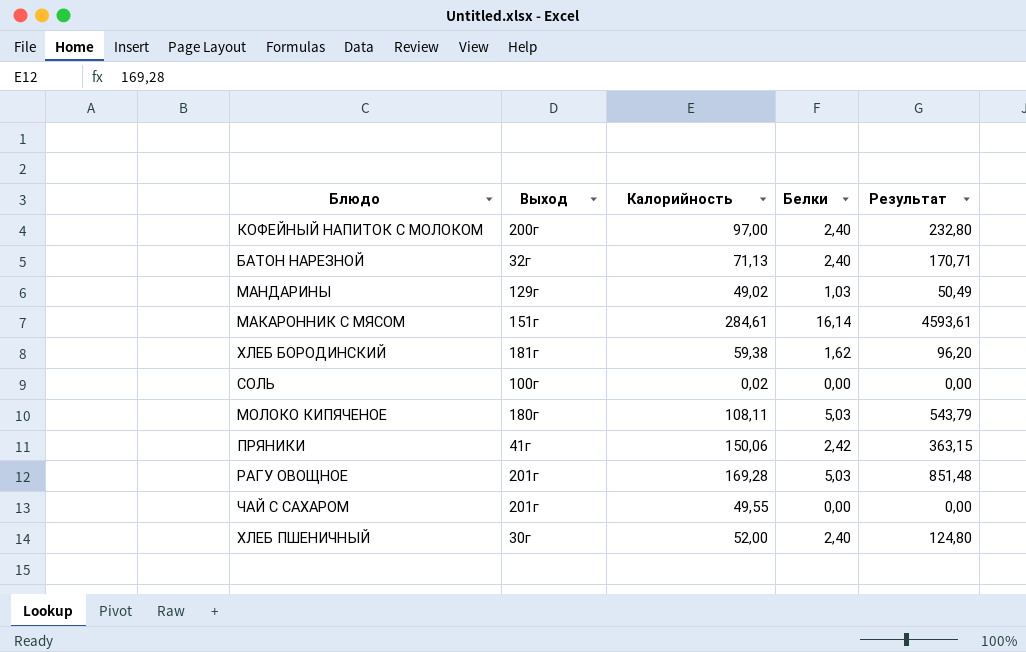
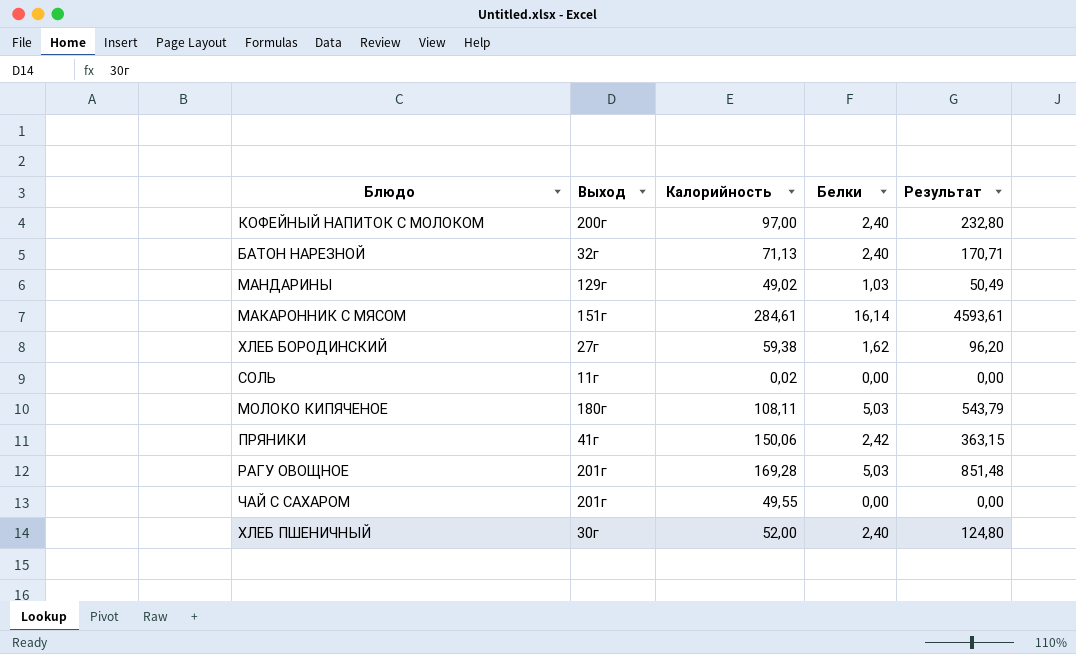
ХЛЕБ БОРОДИНСКИЙ | Выход: 181г -> 27г
СОЛЬ | Выход: 100г -> 11г

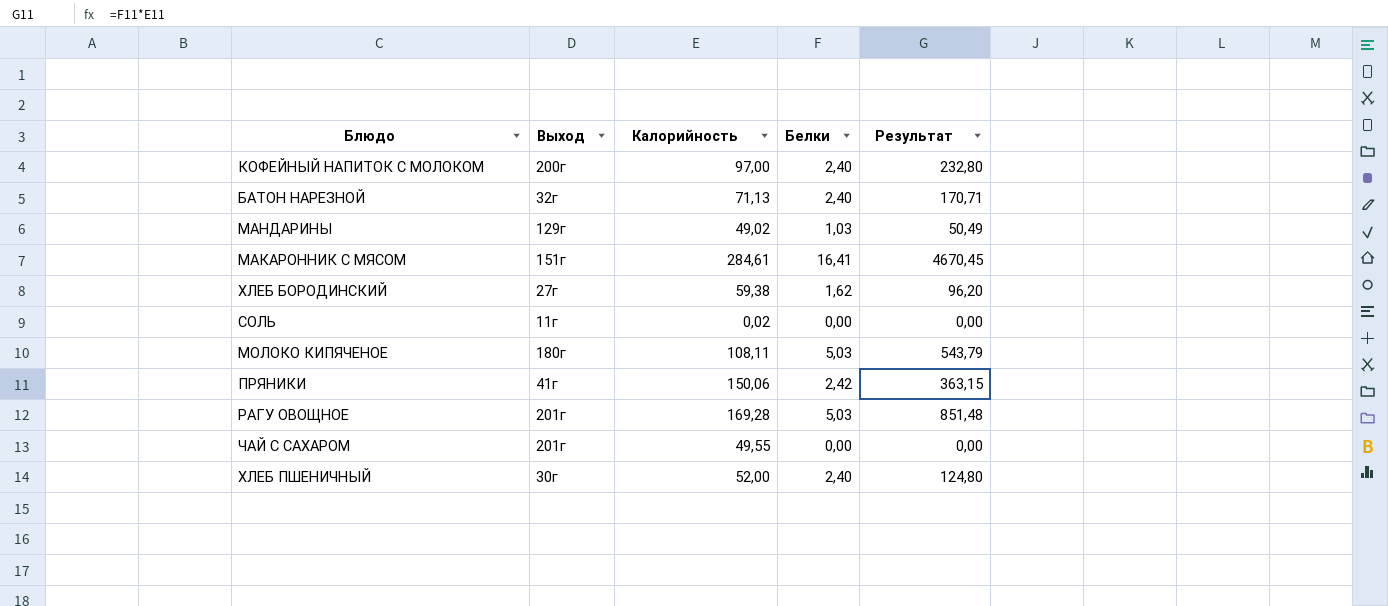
МАКАРОННИК С МЯСОМ | Белки: 16,14 -> 16,41
МАКАРОННИК С МЯСОМ | Результат: 4593,61 -> 4670,45

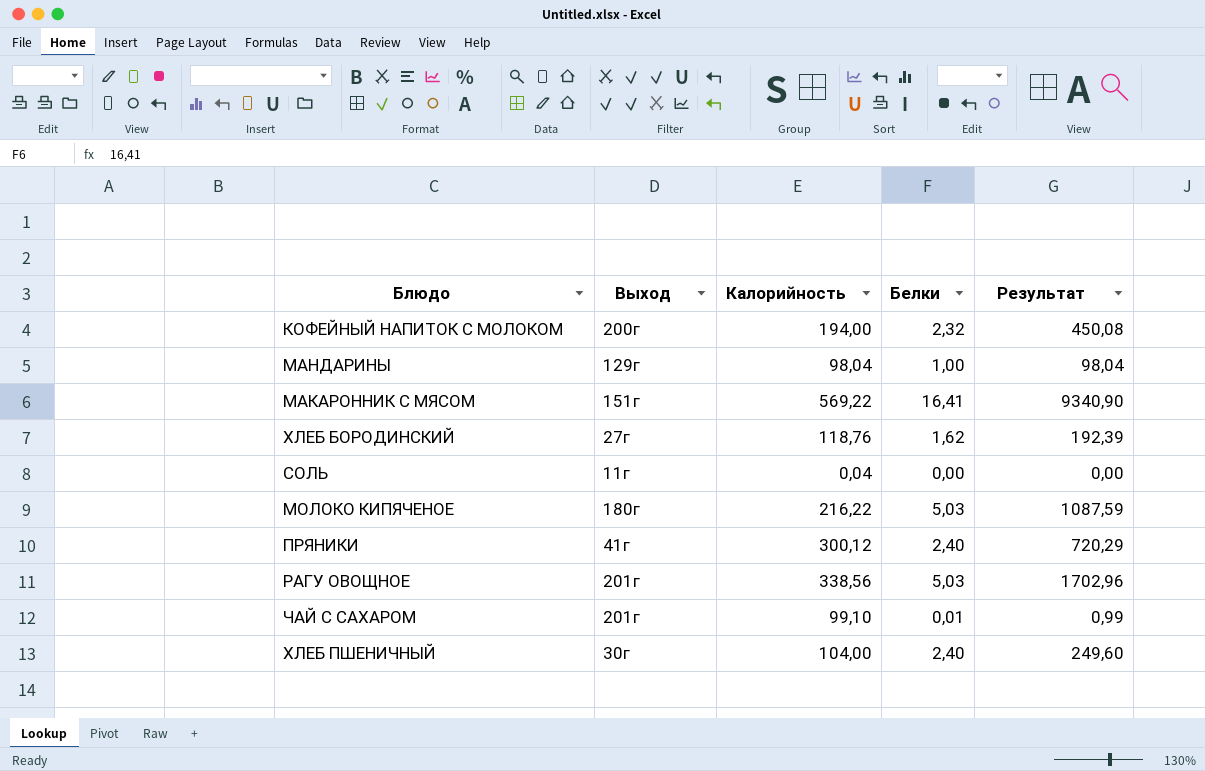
row БАТОН НАРЕЗНОЙ: 32г | 71,13 | 2,40 | 170,71 -> none
КОФЕЙНЫЙ НАПИТОК С МОЛОКОМ | Калорийность: 97,00 -> 194,00
КОФЕЙНЫЙ НАПИТОК С МОЛОКОМ | Белки: 2,40 -> 2,32
КОФЕЙНЫЙ НАПИТОК С МОЛОКОМ | Результат: 232,80 -> 450,08
МАНДАРИНЫ | Калорийность: 49,02 -> 98,04
МАНДАРИНЫ | Белки: 1,03 -> 1,00
МАНДАРИНЫ | Результат: 50,49 -> 98,04
МАКАРОННИК С МЯСОМ | Калорийность: 284,61 -> 569,22
МАКАРОННИК С МЯСОМ | Результат: 4670,45 -> 9340,90
ХЛЕБ БОРОДИНСКИЙ | Калорийность: 59,38 -> 118,76
ХЛЕБ БОРОДИНСКИЙ | Результат: 96,20 -> 192,39
СОЛЬ | Калорийность: 0,02 -> 0,04
МОЛОКО КИПЯЧЕНОЕ | Калорийность: 108,11 -> 216,22
МОЛОКО КИПЯЧЕНОЕ | Результат: 543,79 -> 1087,59
ПРЯНИКИ | Калорийность: 150,06 -> 300,12
ПРЯНИКИ | Белки: 2,42 -> 2,40
ПРЯНИКИ | Результат: 363,15 -> 720,29
РАГУ ОВОЩНОЕ | Калорийность: 169,28 -> 338,56
РАГУ ОВОЩНОЕ | Результат: 851,48 -> 1702,96
ЧАЙ С САХАРОМ | Калорийность: 49,55 -> 99,10
ЧАЙ С САХАРОМ | Белки: 0,00 -> 0,01
ЧАЙ С САХАРОМ | Результат: 0,00 -> 0,99
ХЛЕБ ПШЕНИЧНЫЙ | Калорийность: 52,00 -> 104,00
ХЛЕБ ПШЕНИЧНЫЙ | Результат: 124,80 -> 249,60

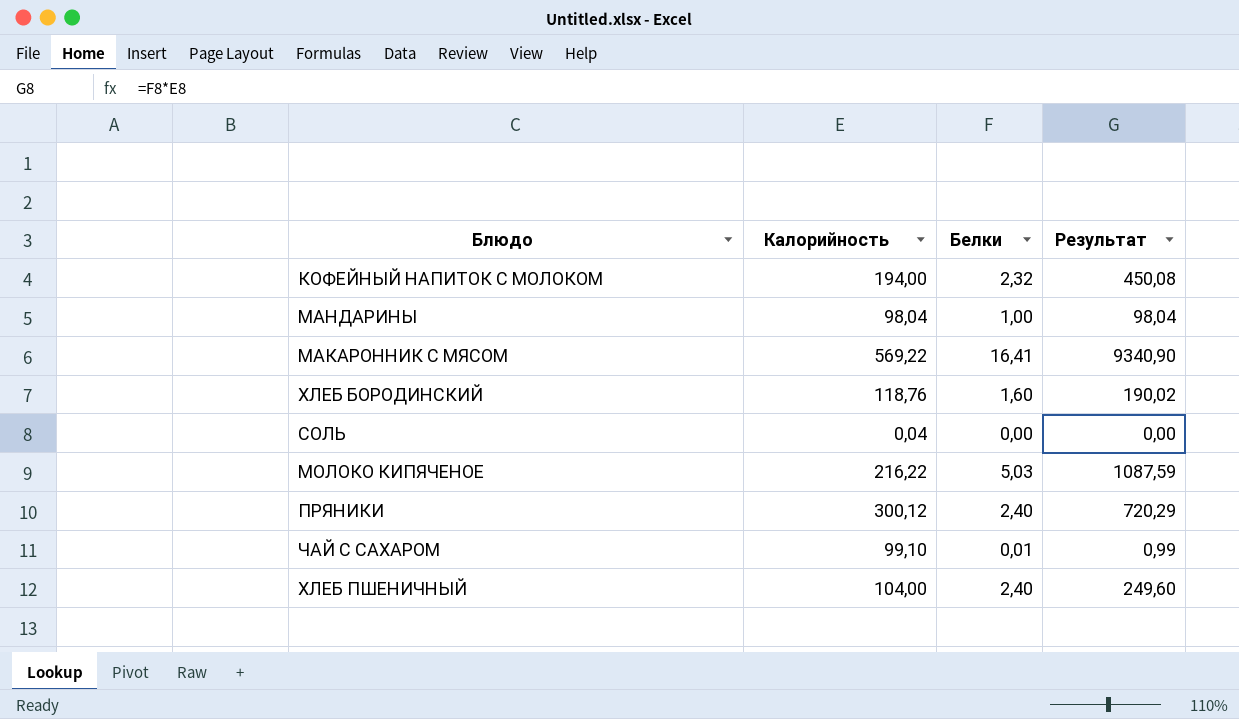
column Выход | position: 2 -> none
row РАГУ ОВОЩНОЕ: 201г | 338,56 | 5,03 | 1702,96 -> none
ХЛЕБ БОРОДИНСКИЙ | Белки: 1,62 -> 1,60
ХЛЕБ БОРОДИНСКИЙ | Результат: 192,39 -> 190,02

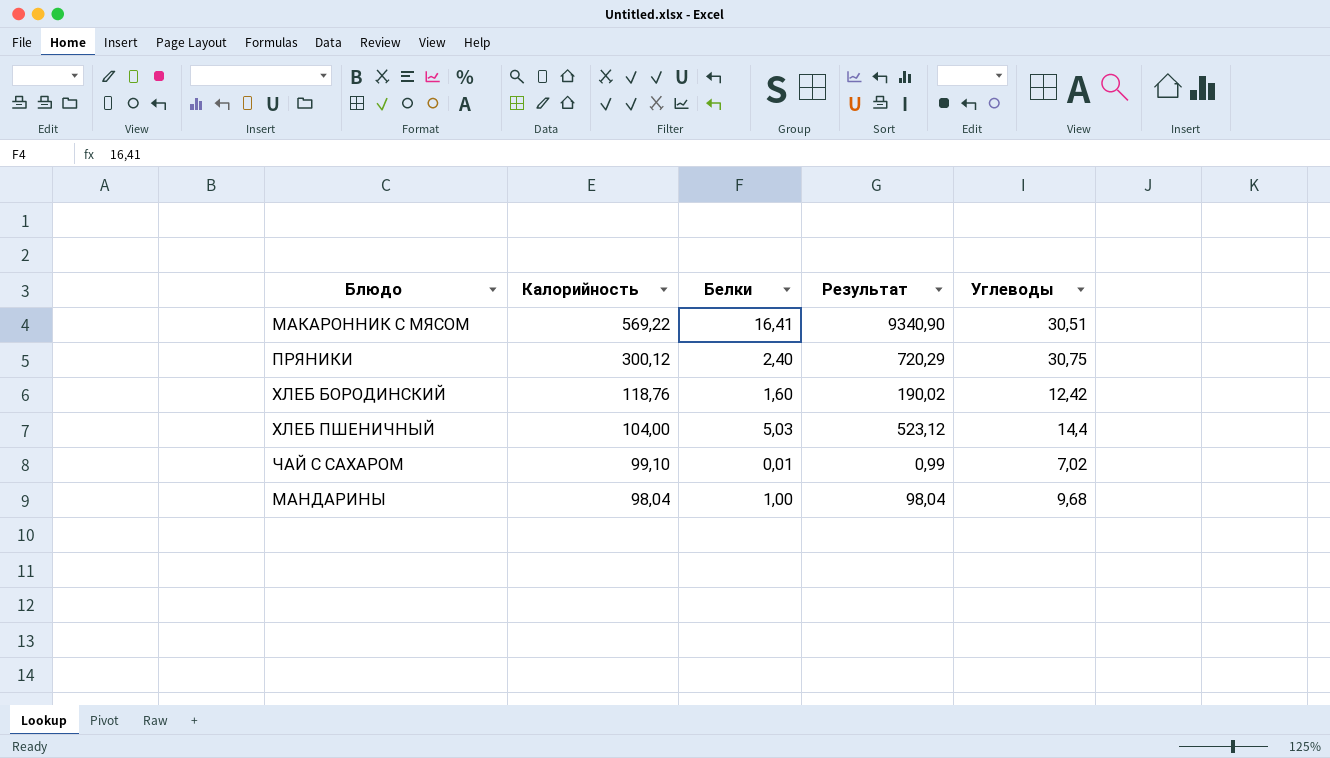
row order: none -> Калорийность descending
column Углеводы | position: none -> 5
row КОФЕЙНЫЙ НАПИТОК С МОЛОКОМ: 194,00 | 2,32 | 450,08 -> none
row СОЛЬ: 0,04 | 0,00 | 0,00 -> none
row МОЛОКО КИПЯЧЕНОЕ: 216,22 | 5,03 | 1087,59 -> none
ХЛЕБ ПШЕНИЧНЫЙ | Белки: 2,40 -> 5,03
ХЛЕБ ПШЕНИЧНЫЙ | Результат: 249,60 -> 523,12

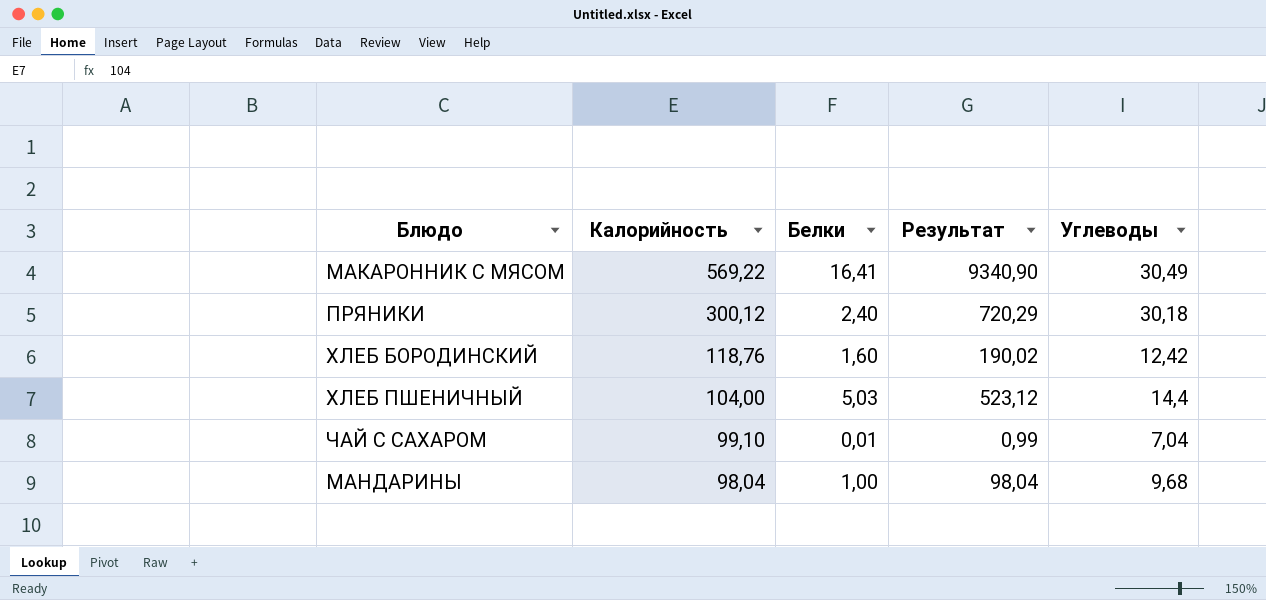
МАКАРОННИК С МЯСОМ | Углеводы: 30,51 -> 30,49
ПРЯНИКИ | Углеводы: 30,75 -> 30,18
ЧАЙ С САХАРОМ | Углеводы: 7,02 -> 7,04

